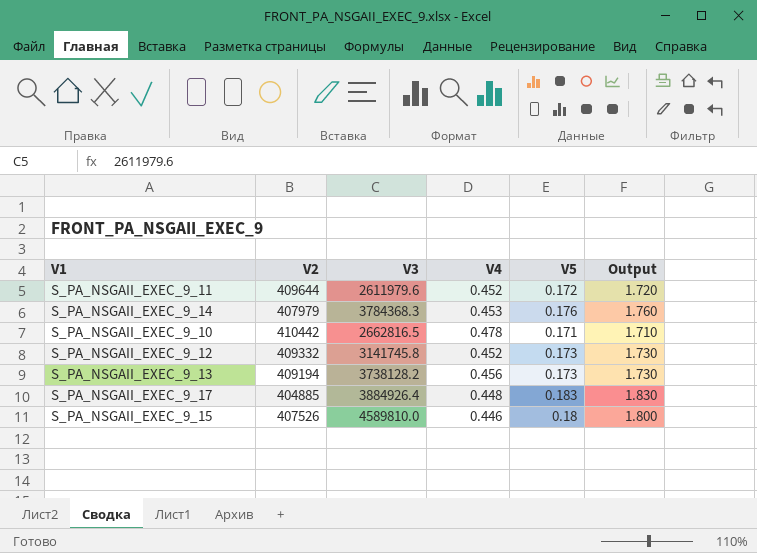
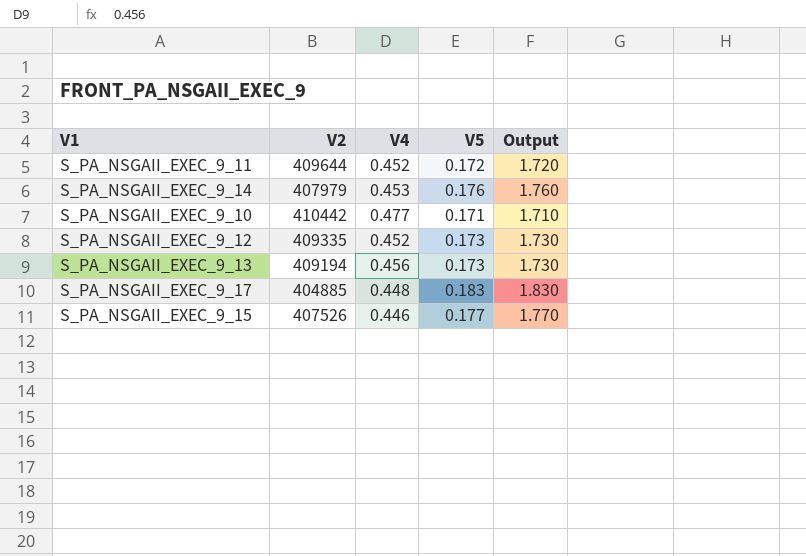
column V3 | position: 3 -> none
S_PA_NSGAII_EXEC_9_10 | V4: 0.478 -> 0.477
S_PA_NSGAII_EXEC_9_12 | V2: 409332 -> 409335
S_PA_NSGAII_EXEC_9_15 | V5: 0.18 -> 0.177
S_PA_NSGAII_EXEC_9_15 | Output: 1.800 -> 1.770

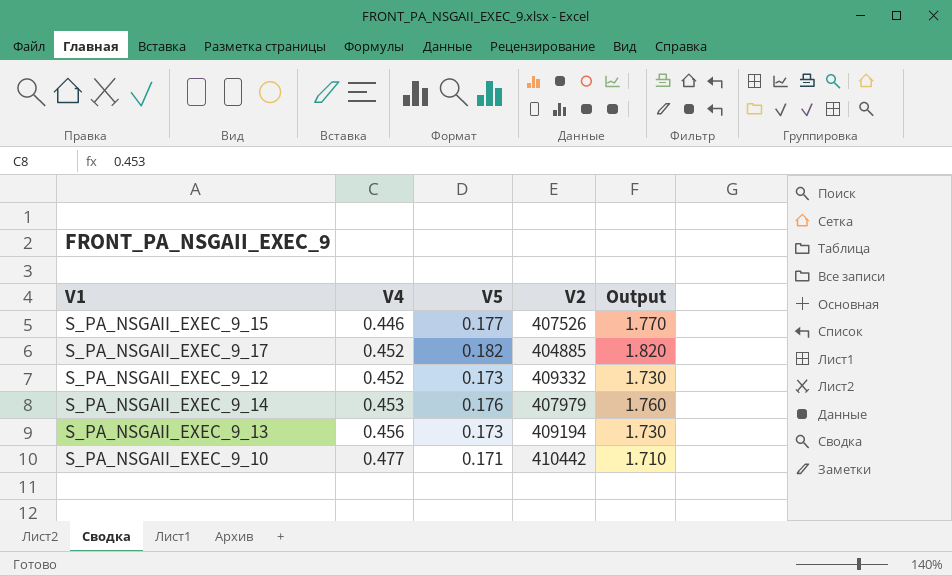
row order: none -> V4 ascending
column V2 | position: 2 -> 4
row S_PA_NSGAII_EXEC_9_11: 409644 | 0.452 | 0.172 | 1.720 -> none
S_PA_NSGAII_EXEC_9_17 | V4: 0.448 -> 0.452
S_PA_NSGAII_EXEC_9_17 | V5: 0.183 -> 0.182
S_PA_NSGAII_EXEC_9_17 | Output: 1.830 -> 1.820
S_PA_NSGAII_EXEC_9_12 | V2: 409335 -> 409332

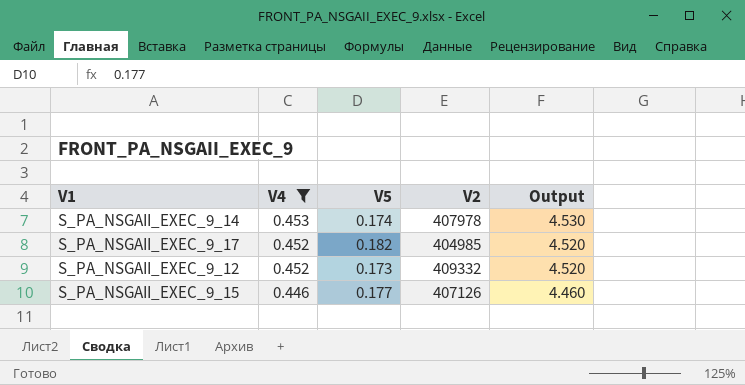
filter: none -> V4 <= 0.453
row order: V4 ascending -> V4 descending
column Output | formula: [V5] * 10 -> [V4] * 10
S_PA_NSGAII_EXEC_9_14 | V5: 0.176 -> 0.174
S_PA_NSGAII_EXEC_9_14 | V2: 407979 -> 407978
S_PA_NSGAII_EXEC_9_17 | V2: 404885 -> 404985
S_PA_NSGAII_EXEC_9_15 | V2: 407526 -> 407126

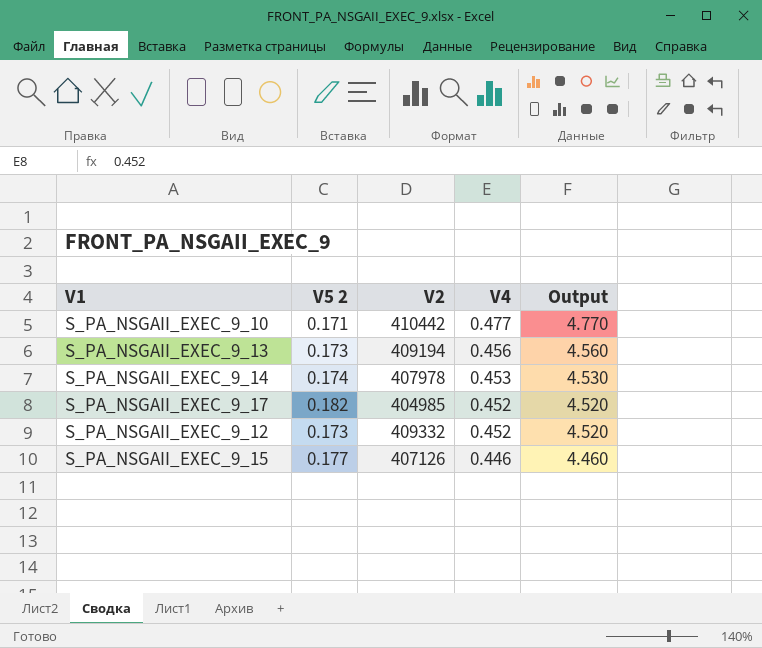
filter: V4 <= 0.453 -> none
column name: V5 -> V5 2
column V4 | position: 2 -> 4

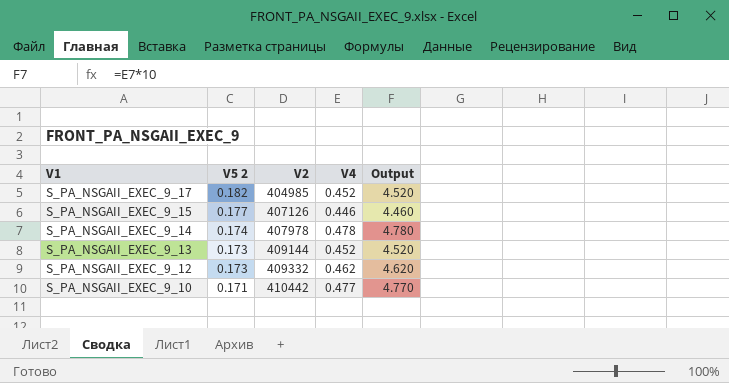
row order: V4 descending -> V1 descending
S_PA_NSGAII_EXEC_9_14 | V4: 0.453 -> 0.478
S_PA_NSGAII_EXEC_9_14 | Output: 4.530 -> 4.780
S_PA_NSGAII_EXEC_9_13 | V2: 409194 -> 409144
S_PA_NSGAII_EXEC_9_13 | V4: 0.456 -> 0.452
S_PA_NSGAII_EXEC_9_13 | Output: 4.560 -> 4.520
S_PA_NSGAII_EXEC_9_12 | V4: 0.452 -> 0.462
S_PA_NSGAII_EXEC_9_12 | Output: 4.520 -> 4.620

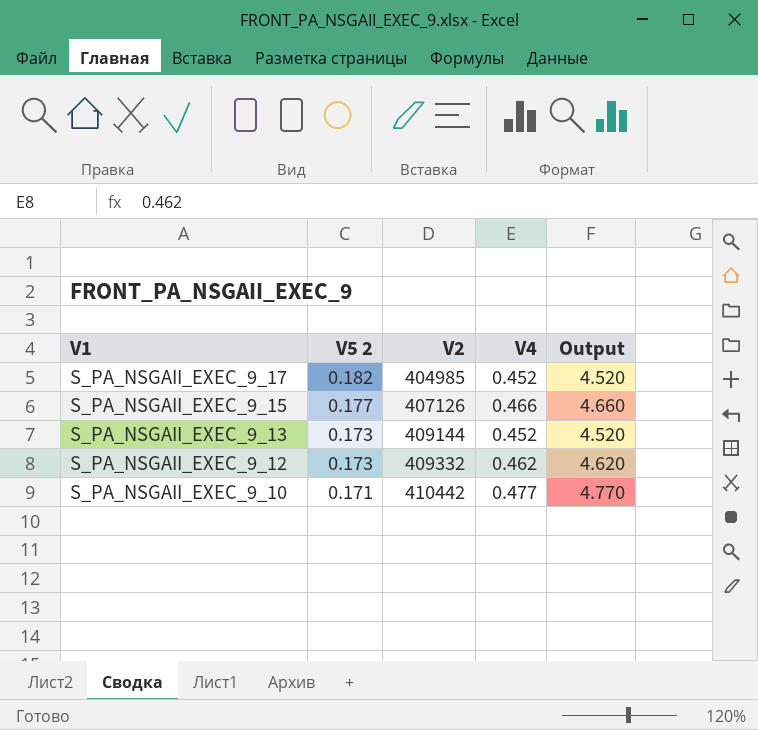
row S_PA_NSGAII_EXEC_9_14: 0.174 | 407978 | 0.478 | 4.780 -> none
S_PA_NSGAII_EXEC_9_15 | V4: 0.446 -> 0.466
S_PA_NSGAII_EXEC_9_15 | Output: 4.460 -> 4.660

